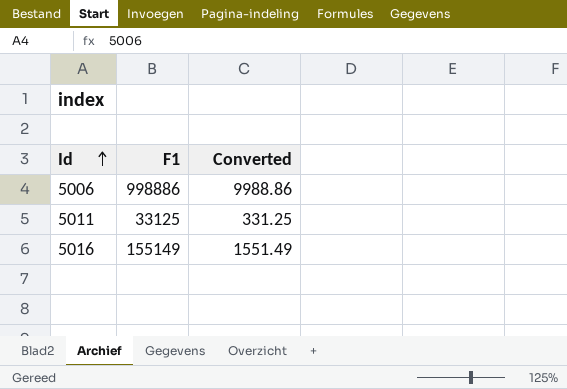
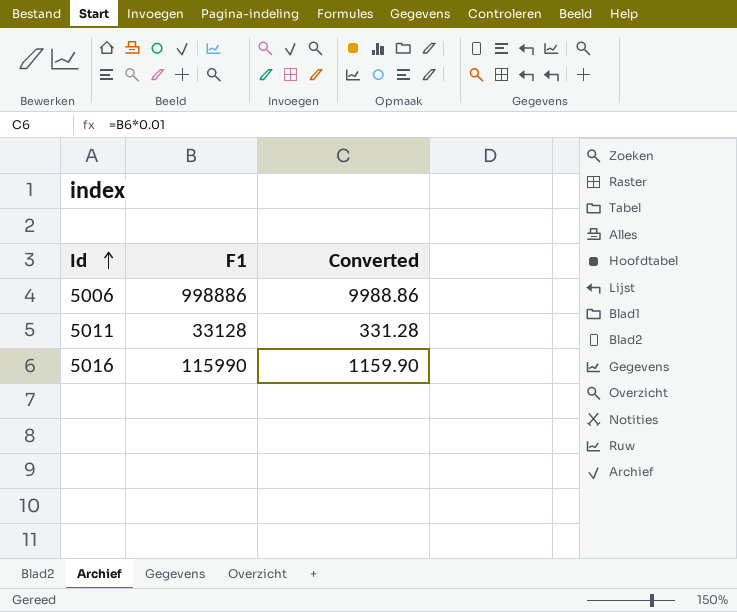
5011 | F1: 33125 -> 33128
5011 | Converted: 331.25 -> 331.28
5016 | F1: 155149 -> 115990
5016 | Converted: 1551.49 -> 1159.90

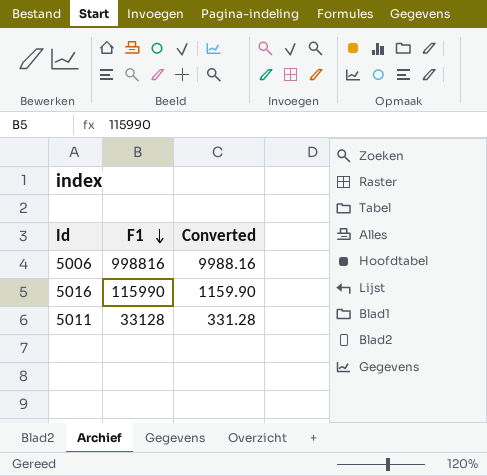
row order: Id ascending -> F1 descending
5006 | F1: 998886 -> 998816
5006 | Converted: 9988.86 -> 9988.16

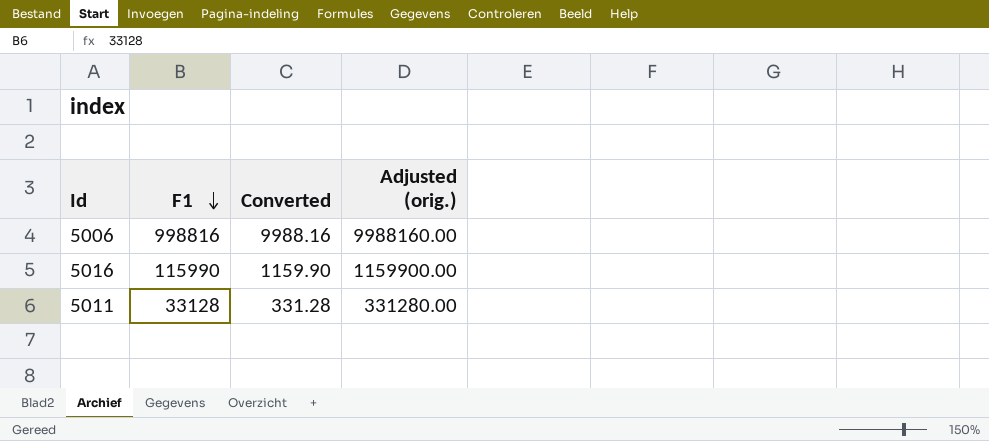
column Adjusted (orig.) | formula: none -> [F1] * 10

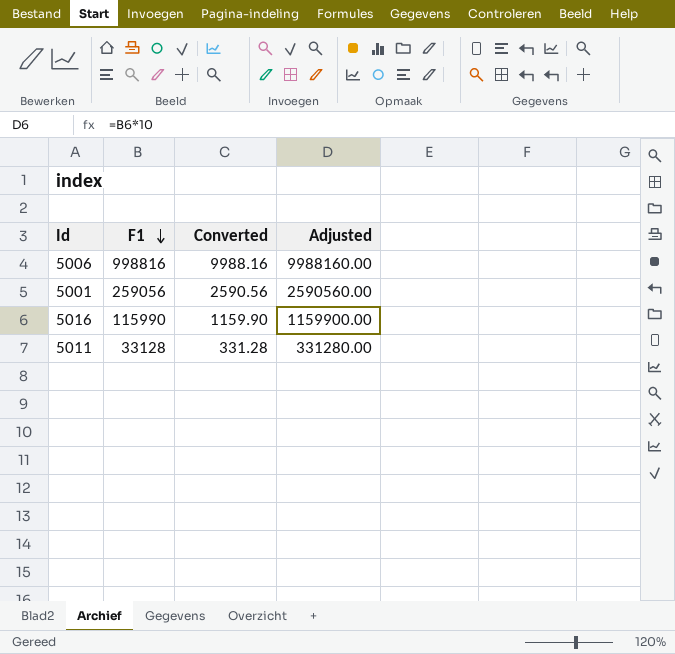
column name: Adjusted (orig.) -> Adjusted
row 5001: none -> 259056 | 2590.56 | 2590560.00

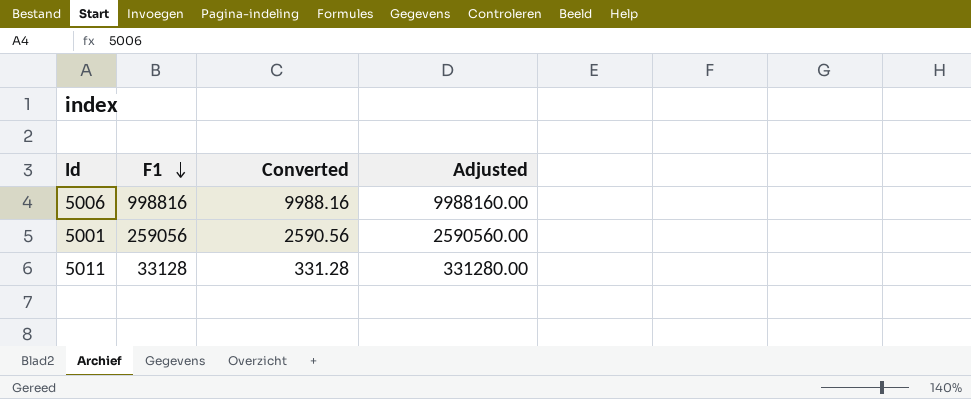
row 5016: 115990 | 1159.90 | 1159900.00 -> none

